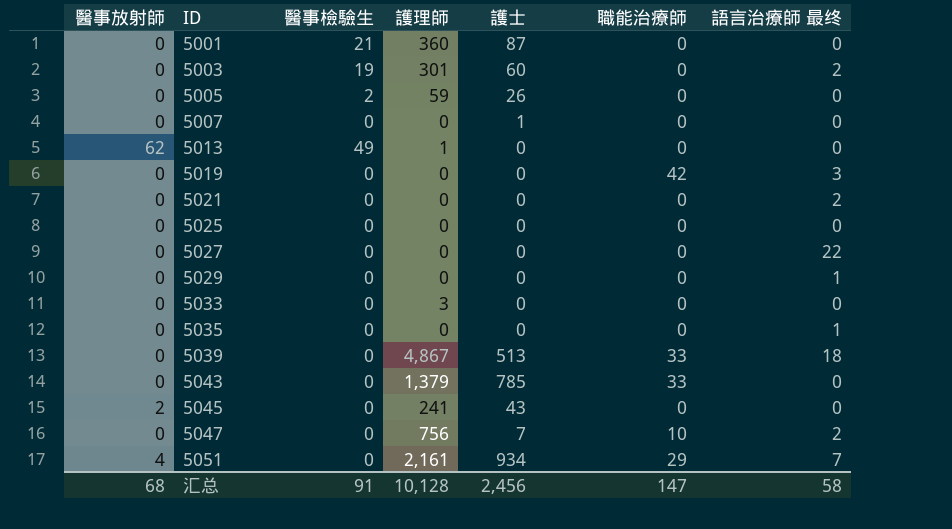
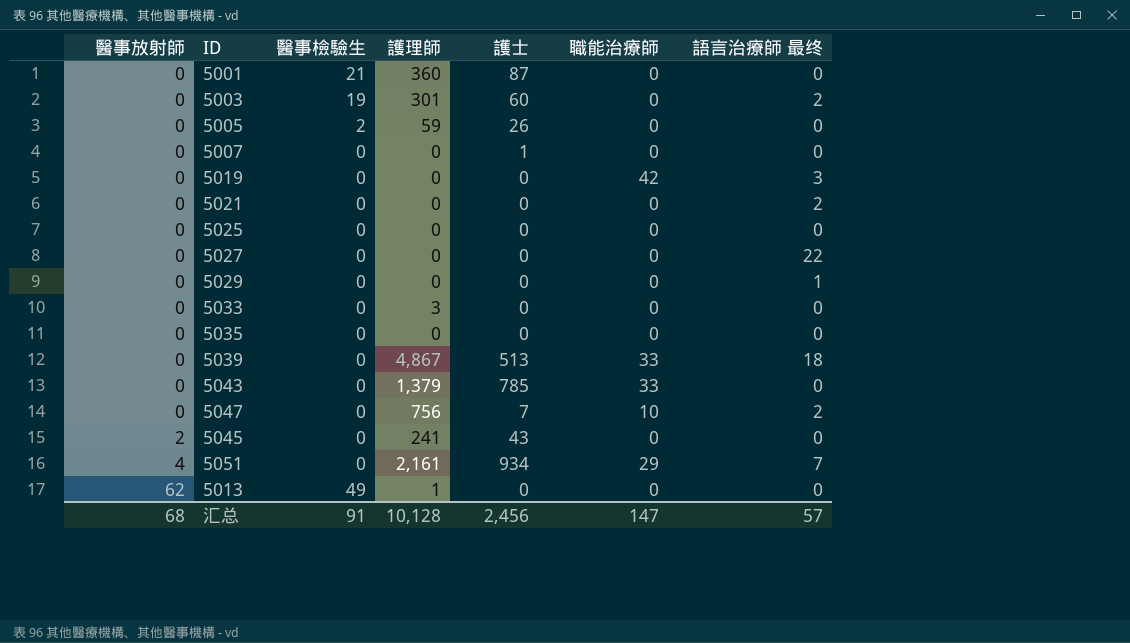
row order: ID ascending -> 醫事放射師 ascending
5035 | 語言治療師 最终: 1 -> 0
汇总 | 語言治療師 最终: 58 -> 57

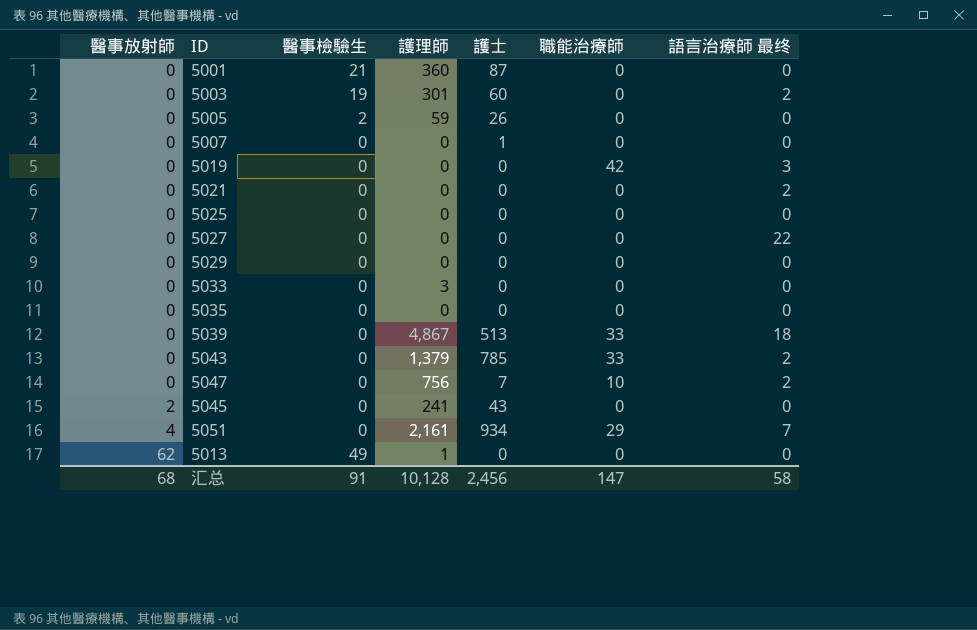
5029 | 語言治療師 最终: 1 -> 0
5043 | 語言治療師 最终: 0 -> 2
汇总 | 語言治療師 最终: 57 -> 58

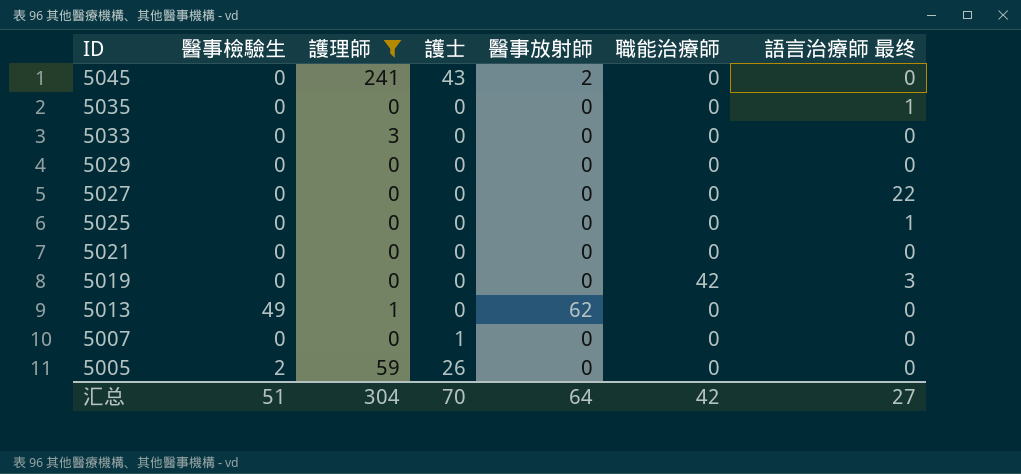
filter: none -> 護理師 <= 241
row order: 醫事放射師 ascending -> ID descending
column 醫事放射師 | position: 1 -> 5
5035 | 語言治療師 最终: 0 -> 1
5025 | 語言治療師 最终: 0 -> 1
5021 | 語言治療師 最终: 2 -> 0
汇总 | 醫事檢驗生: 91 -> 51
汇总 | 護理師: 10,128 -> 304
汇总 | 護士: 2,456 -> 70
汇总 | 醫事放射師: 68 -> 64
汇总 | 職能治療師: 147 -> 42
汇总 | 語言治療師 最终: 58 -> 27

